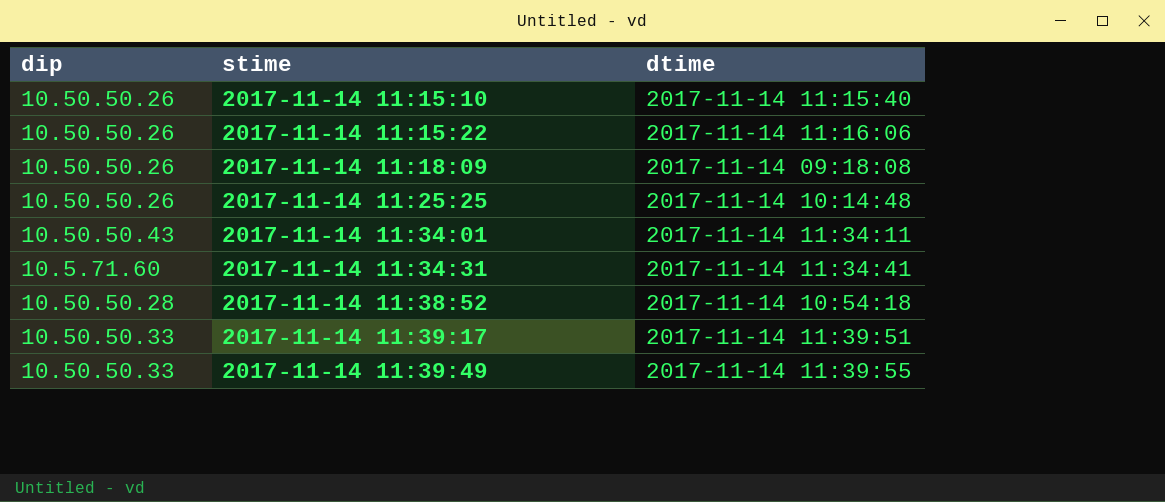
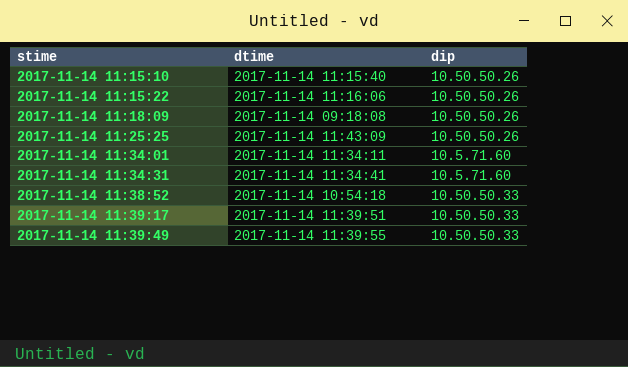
column dip | position: 1 -> 3
2017-11-14 11:25:25 | dtime: 2017-11-14 10:14:48 -> 2017-11-14 11:43:09
2017-11-14 11:34:01 | dip: 10.50.50.43 -> 10.5.71.60
2017-11-14 11:38:52 | dip: 10.50.50.28 -> 10.50.50.33

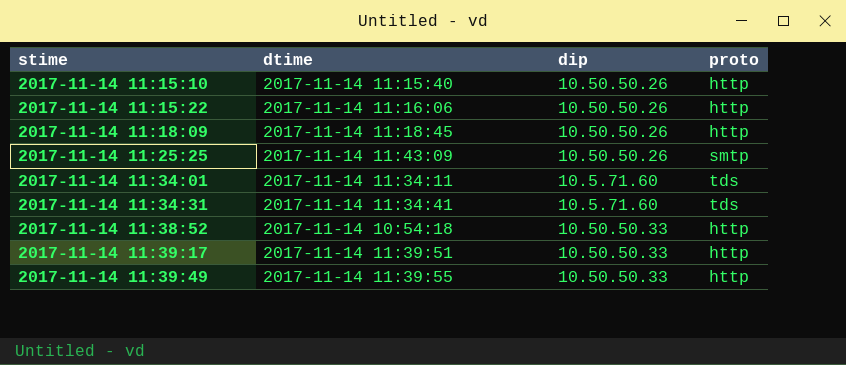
column proto | position: none -> 4
2017-11-14 11:18:09 | dtime: 2017-11-14 09:18:08 -> 2017-11-14 11:18:45

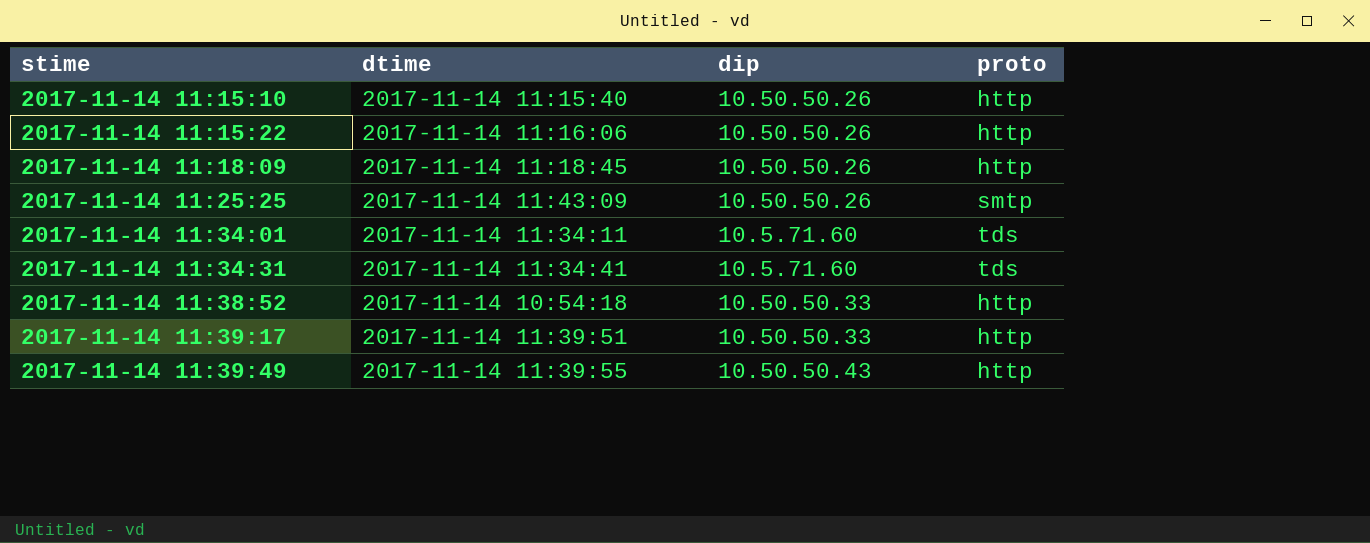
2017-11-14 11:39:49 | dip: 10.50.50.33 -> 10.50.50.43

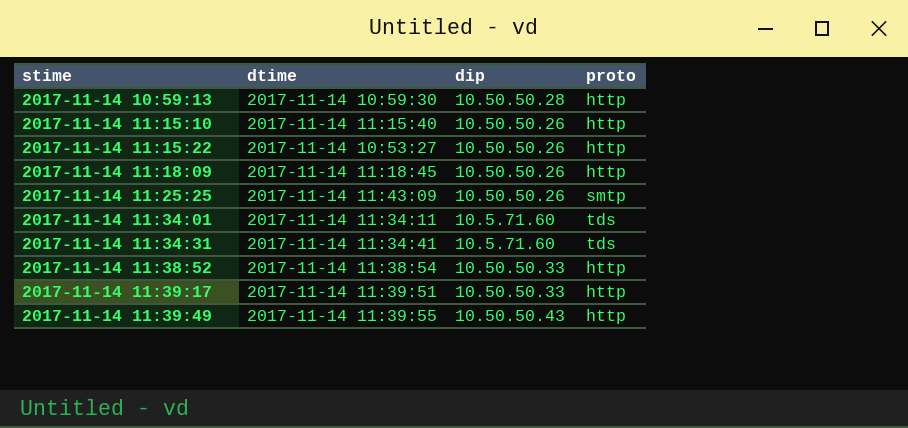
row 2017-11-14 10:59:13: none -> 2017-11-14 10:59:30 | 10.50.50.28 | http
2017-11-14 11:15:22 | dtime: 2017-11-14 11:16:06 -> 2017-11-14 10:53:27
2017-11-14 11:38:52 | dtime: 2017-11-14 10:54:18 -> 2017-11-14 11:38:54

